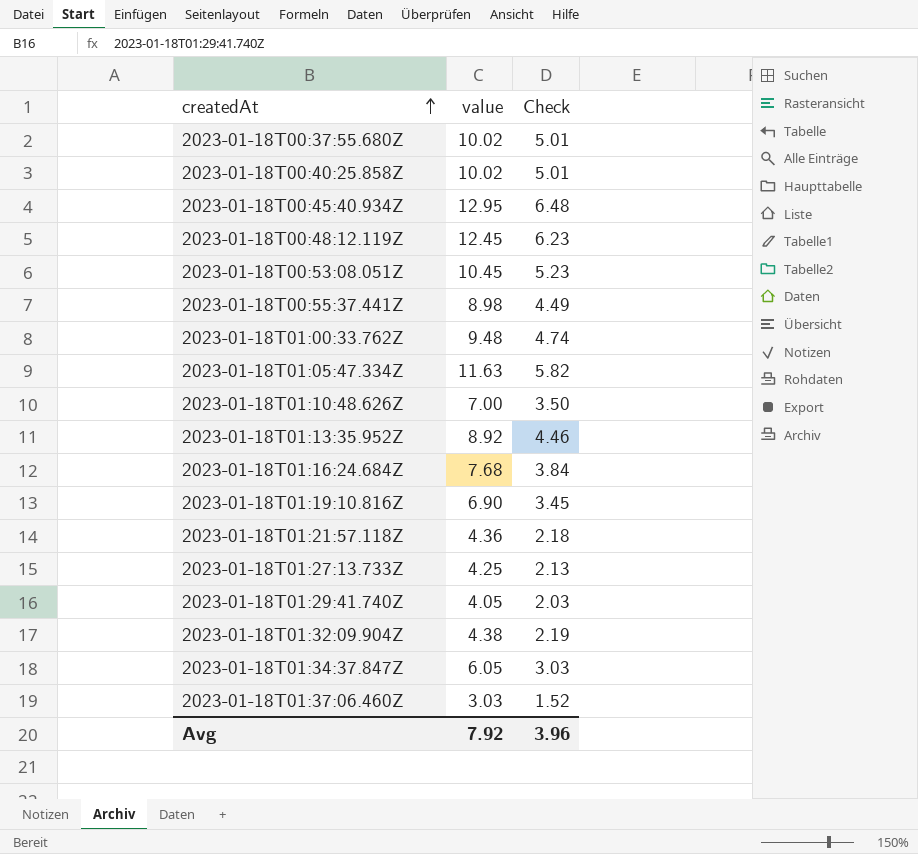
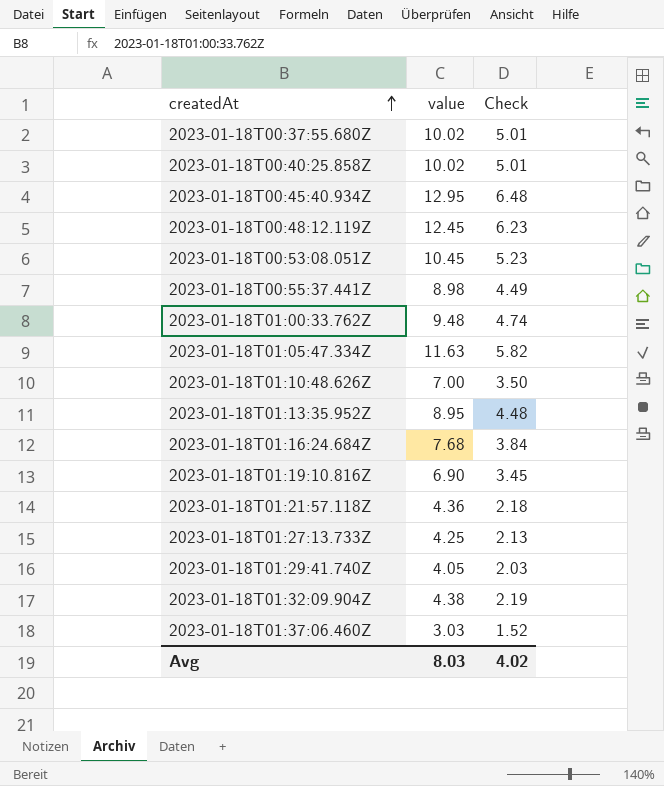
row 2023-01-18T01:34:37.847Z: 6.05 | 3.03 -> none
2023-01-18T01:13:35.952Z | value: 8.92 -> 8.95
2023-01-18T01:13:35.952Z | Check: 4.46 -> 4.48
Avg | value: 7.92 -> 8.03
Avg | Check: 3.96 -> 4.02

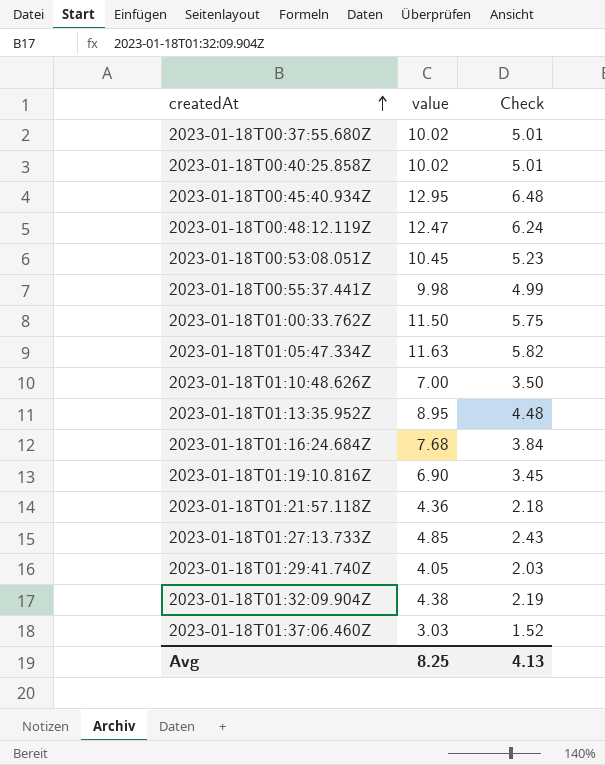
2023-01-18T00:48:12.119Z | value: 12.45 -> 12.47
2023-01-18T00:48:12.119Z | Check: 6.23 -> 6.24
2023-01-18T00:55:37.441Z | value: 8.98 -> 9.98
2023-01-18T00:55:37.441Z | Check: 4.49 -> 4.99
2023-01-18T01:00:33.762Z | value: 9.48 -> 11.50
2023-01-18T01:00:33.762Z | Check: 4.74 -> 5.75
2023-01-18T01:27:13.733Z | value: 4.25 -> 4.85
2023-01-18T01:27:13.733Z | Check: 2.13 -> 2.43
Avg | value: 8.03 -> 8.25
Avg | Check: 4.02 -> 4.13

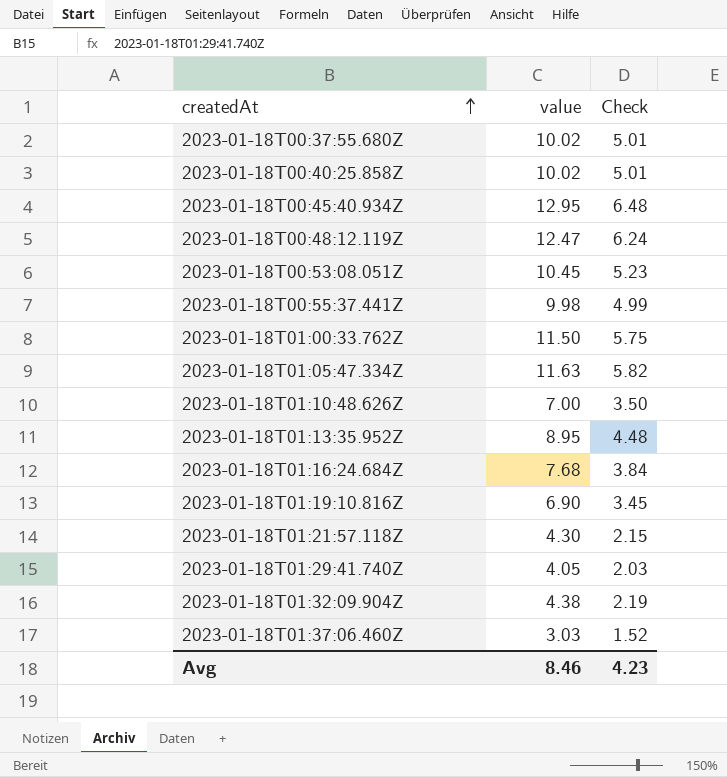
row 2023-01-18T01:27:13.733Z: 4.85 | 2.43 -> none
2023-01-18T01:21:57.118Z | value: 4.36 -> 4.30
2023-01-18T01:21:57.118Z | Check: 2.18 -> 2.15
Avg | value: 8.25 -> 8.46
Avg | Check: 4.13 -> 4.23

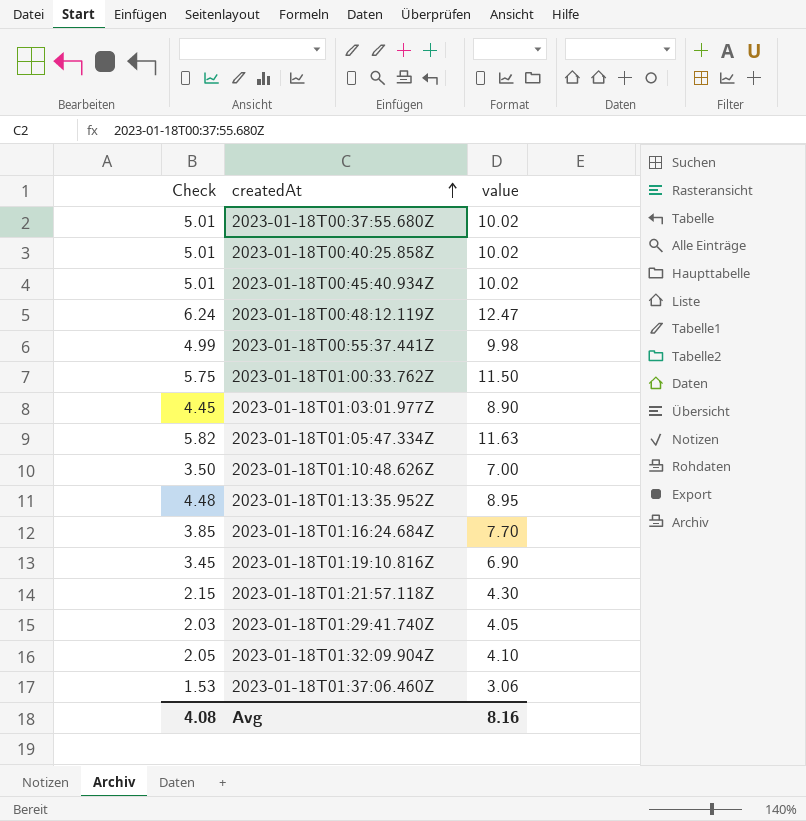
column Check | position: 3 -> 1
row 2023-01-18T00:53:08.051Z: 10.45 | 5.23 -> none
2023-01-18T00:45:40.934Z | Check: 6.48 -> 5.01
2023-01-18T00:45:40.934Z | value: 12.95 -> 10.02
row 2023-01-18T01:03:01.977Z: none -> 4.45 | 8.90
2023-01-18T01:16:24.684Z | Check: 3.84 -> 3.85
2023-01-18T01:16:24.684Z | value: 7.68 -> 7.70
2023-01-18T01:32:09.904Z | Check: 2.19 -> 2.05
2023-01-18T01:32:09.904Z | value: 4.38 -> 4.10
2023-01-18T01:37:06.460Z | Check: 1.52 -> 1.53
2023-01-18T01:37:06.460Z | value: 3.03 -> 3.06
Avg | Check: 4.23 -> 4.08
Avg | value: 8.46 -> 8.16

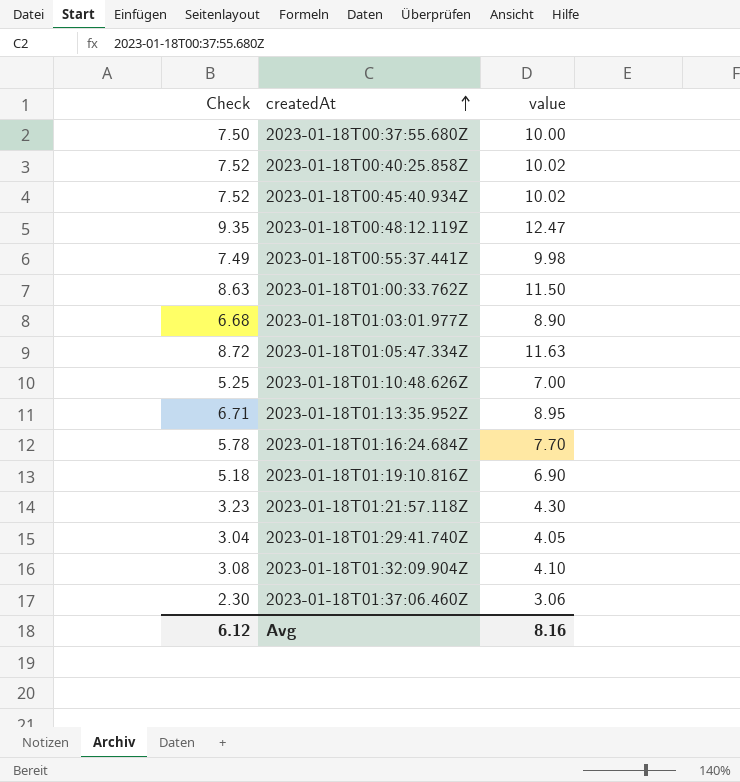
column Check | formula: [value] * 0.5 -> [value] * 0.75
2023-01-18T00:37:55.680Z | value: 10.02 -> 10.00
Avg | Check: 4.08 -> 6.12

